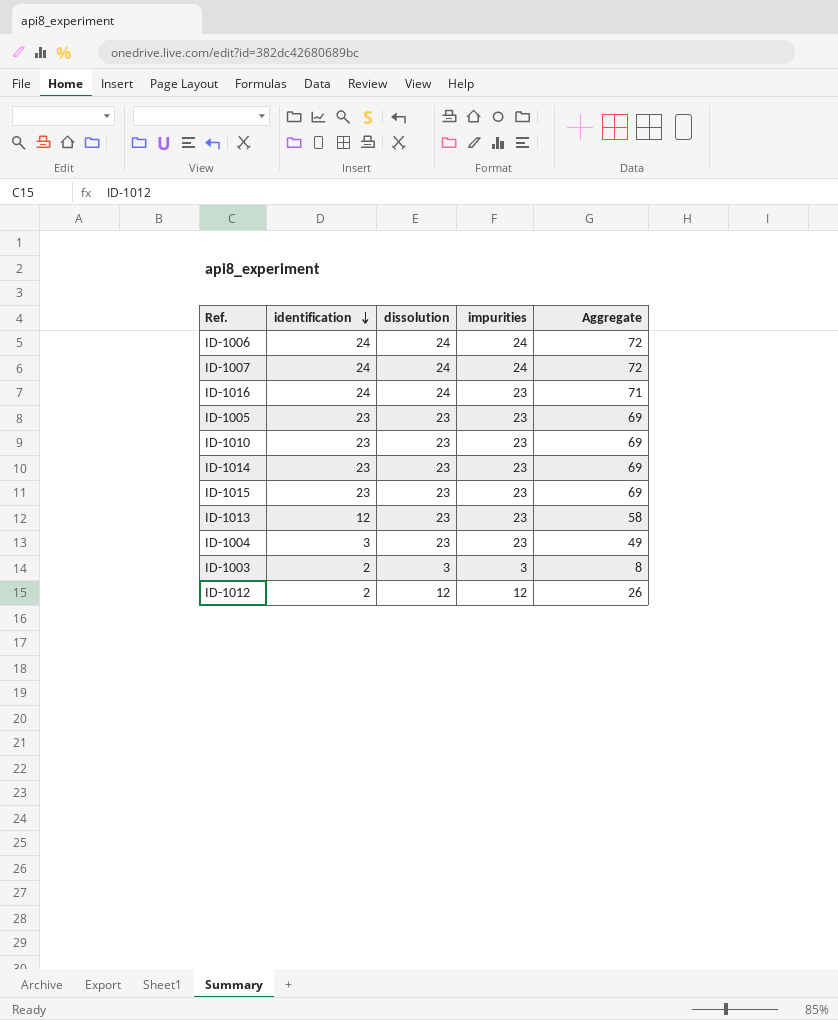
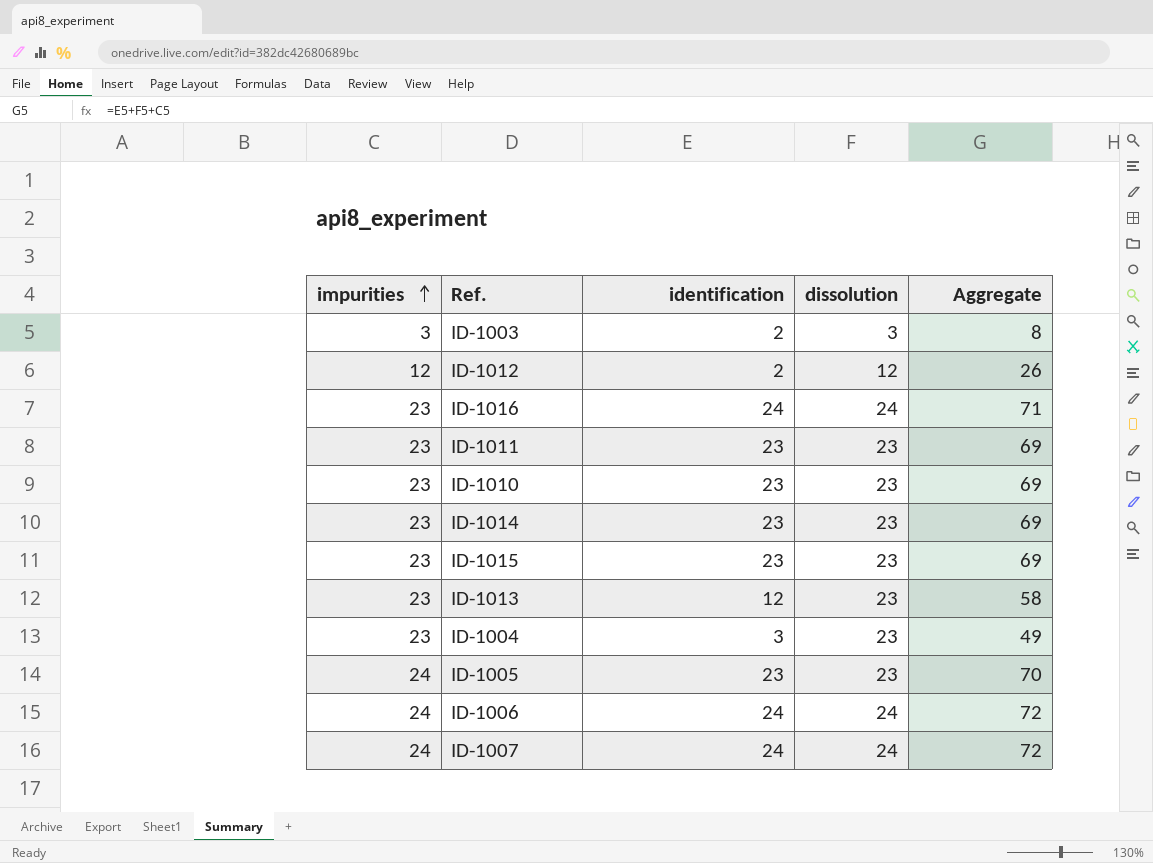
row order: identification descending -> impurities ascending
column impurities | position: 4 -> 1
row ID-1011: none -> 23 | 23 | 23 | 69
ID-1005 | impurities: 23 -> 24
ID-1005 | Aggregate: 69 -> 70

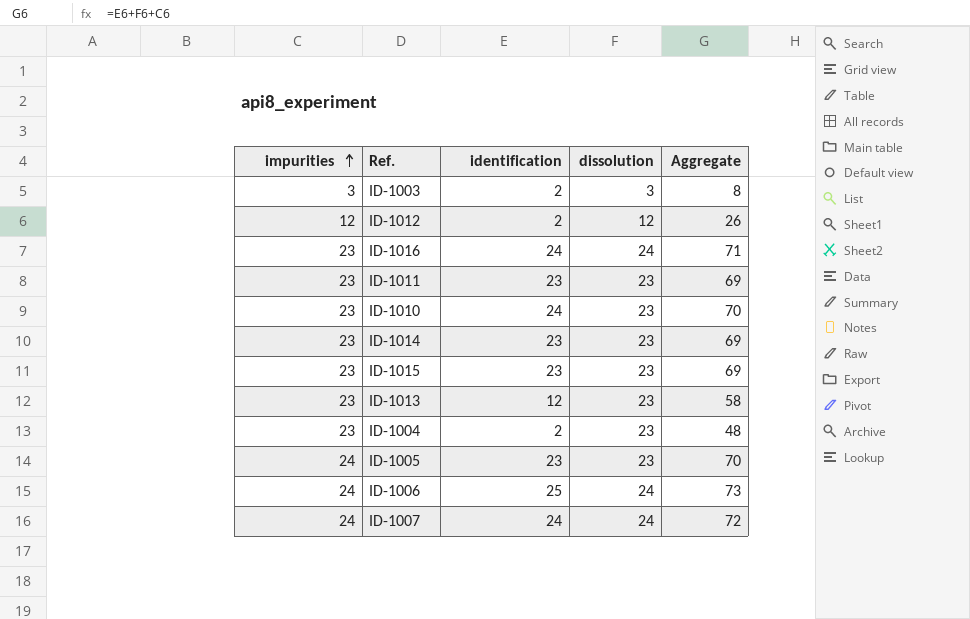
ID-1010 | identification: 23 -> 24
ID-1010 | Aggregate: 69 -> 70
ID-1004 | identification: 3 -> 2
ID-1004 | Aggregate: 49 -> 48
ID-1006 | identification: 24 -> 25
ID-1006 | Aggregate: 72 -> 73

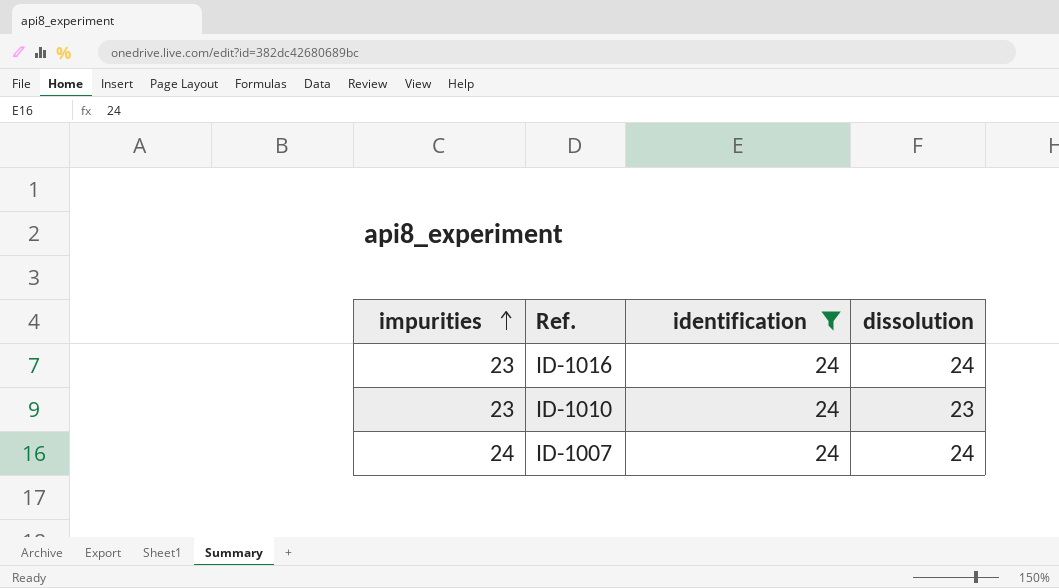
filter: none -> identification = 24
column Aggregate | formula: [impurities] + [identification] + [dissolution] -> none

